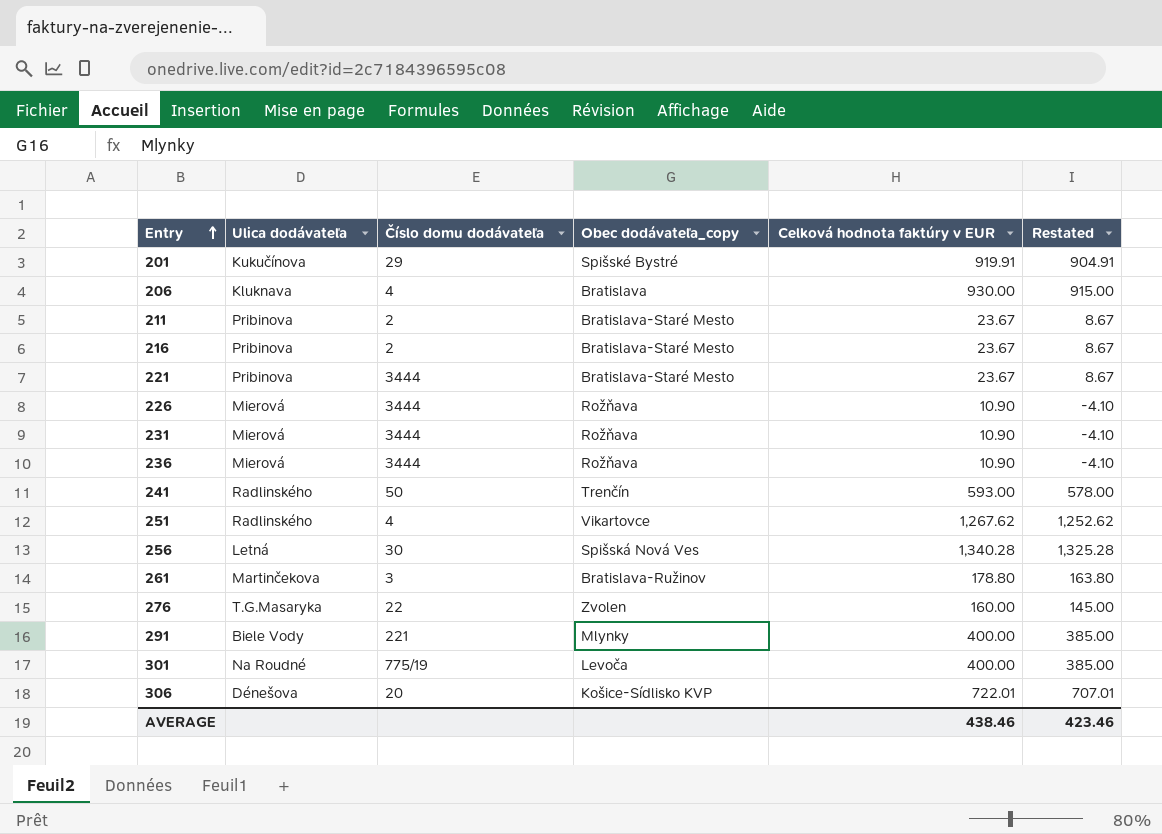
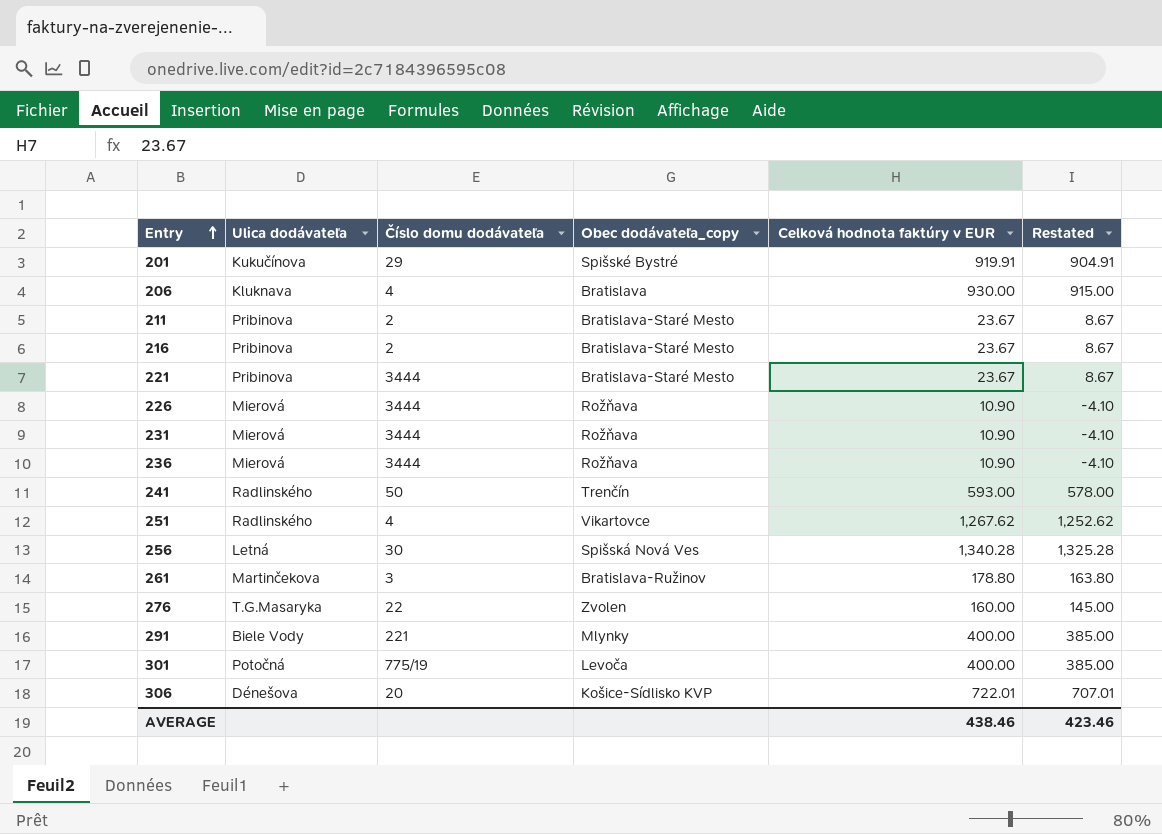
301 | Ulica dodávateľa: Na Roudné -> Potočná

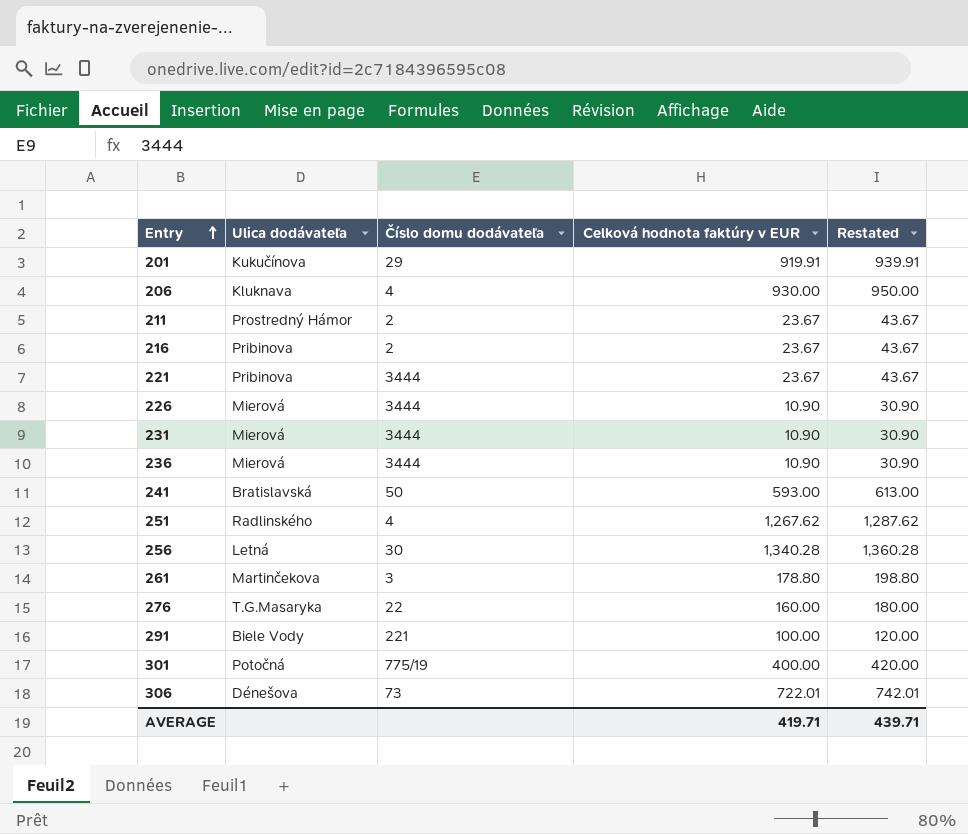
column Obec dodávateľa_copy | position: 4 -> none
column Restated | formula: [Celková hodnota faktúry v EUR] - 15 -> [Celková hodnota faktúry v EUR] + 20
211 | Ulica dodávateľa: Pribinova -> Prostredný Hámor
241 | Ulica dodávateľa: Radlinského -> Bratislavská
291 | Celková hodnota faktúry v EUR: 400.00 -> 100.00
306 | Číslo domu dodávateľa: 20 -> 73
AVERAGE | Celková hodnota faktúry v EUR: 438.46 -> 419.71
AVERAGE | Restated: 423.46 -> 439.71

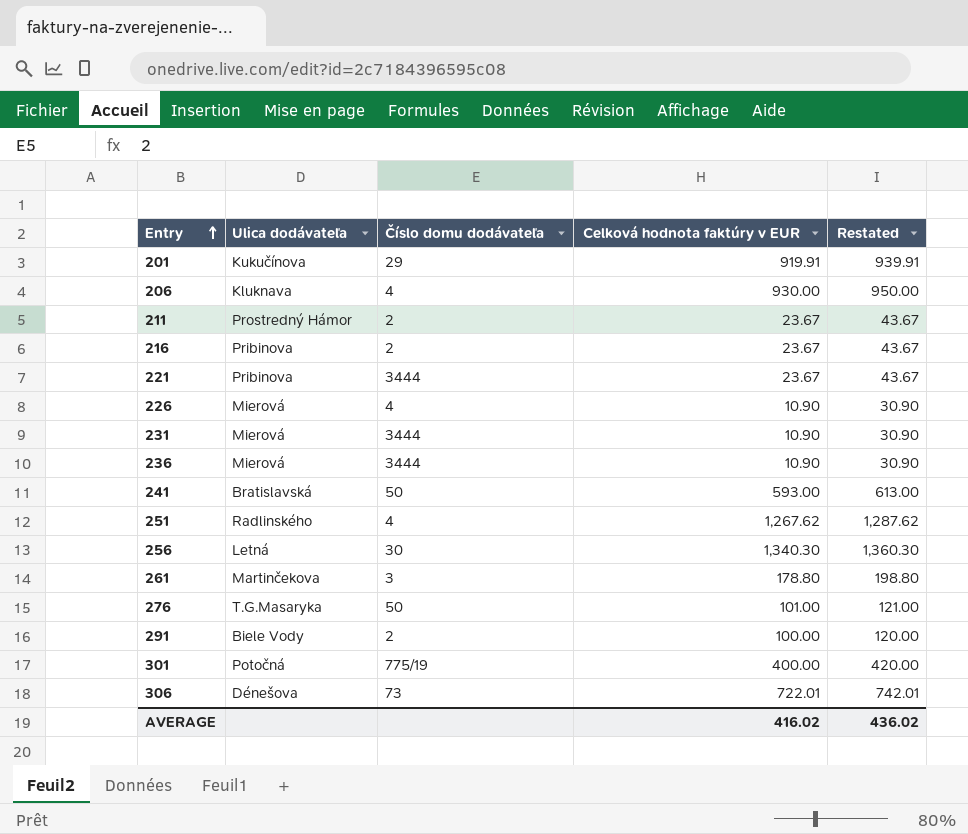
226 | Číslo domu dodávateľa: 3444 -> 4
256 | Celková hodnota faktúry v EUR: 1,340.28 -> 1,340.30
256 | Restated: 1,360.28 -> 1,360.30
276 | Číslo domu dodávateľa: 22 -> 50
276 | Celková hodnota faktúry v EUR: 160.00 -> 101.00
276 | Restated: 180.00 -> 121.00
291 | Číslo domu dodávateľa: 221 -> 2
AVERAGE | Celková hodnota faktúry v EUR: 419.71 -> 416.02
AVERAGE | Restated: 439.71 -> 436.02

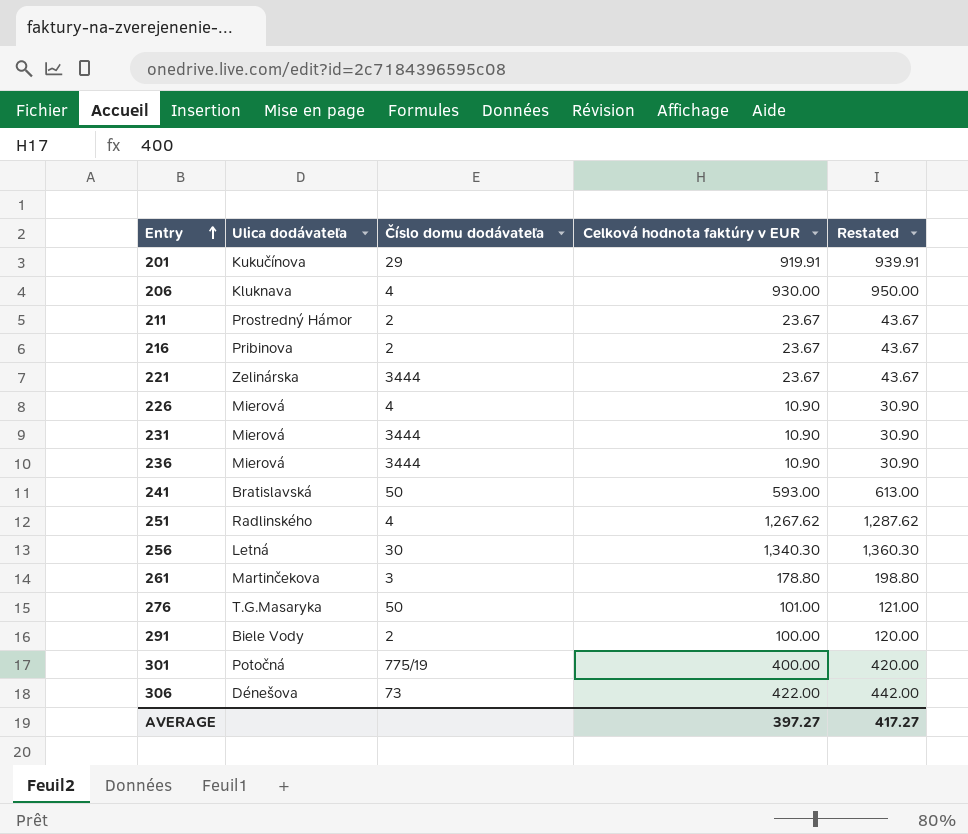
221 | Ulica dodávateľa: Pribinova -> Zelinárska
306 | Celková hodnota faktúry v EUR: 722.01 -> 422.00
306 | Restated: 742.01 -> 442.00
AVERAGE | Celková hodnota faktúry v EUR: 416.02 -> 397.27
AVERAGE | Restated: 436.02 -> 417.27

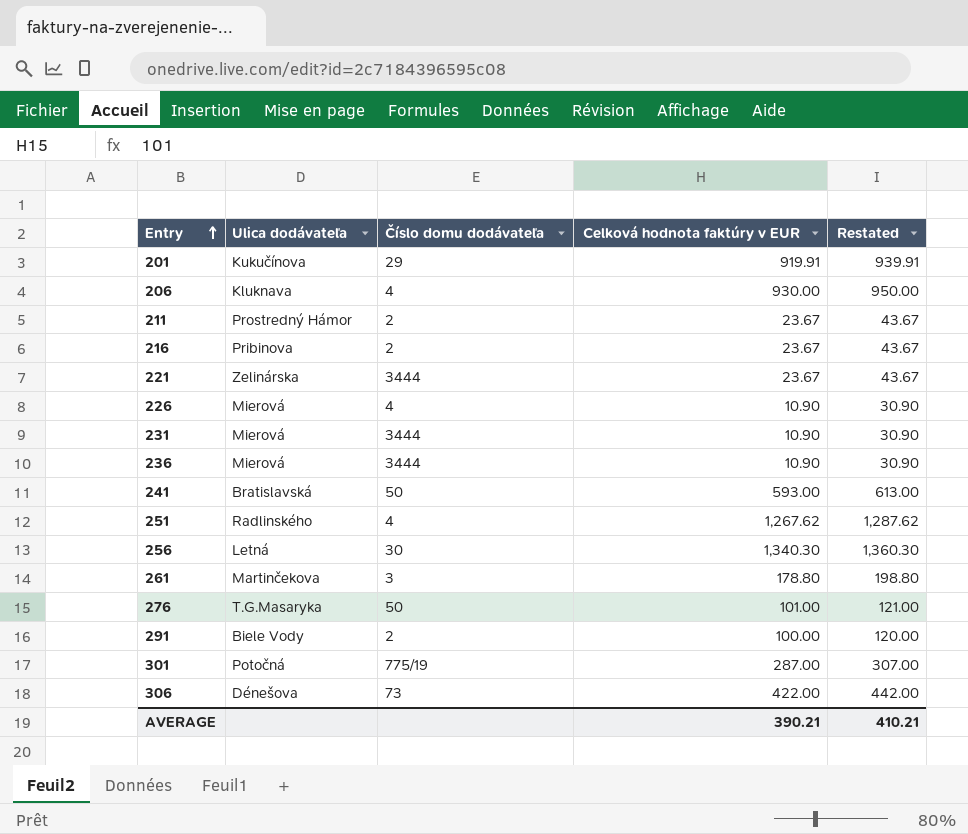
301 | Celková hodnota faktúry v EUR: 400.00 -> 287.00
301 | Restated: 420.00 -> 307.00
AVERAGE | Celková hodnota faktúry v EUR: 397.27 -> 390.21
AVERAGE | Restated: 417.27 -> 410.21

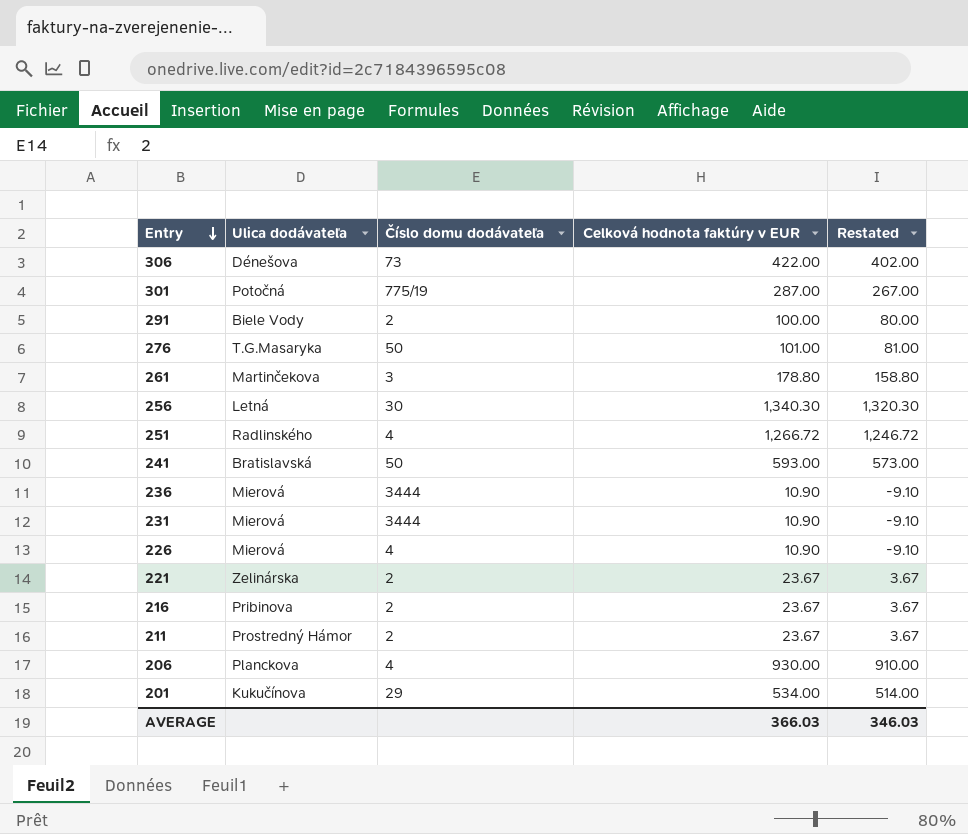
row order: Entry ascending -> Entry descending
column Restated | formula: [Celková hodnota faktúry v EUR] + 20 -> [Celková hodnota faktúry v EUR] - 20
251 | Celková hodnota faktúry v EUR: 1,267.62 -> 1,266.72
221 | Číslo domu dodávateľa: 3444 -> 2
206 | Ulica dodávateľa: Kluknava -> Planckova
201 | Celková hodnota faktúry v EUR: 919.91 -> 534.00
AVERAGE | Celková hodnota faktúry v EUR: 390.21 -> 366.03
AVERAGE | Restated: 410.21 -> 346.03

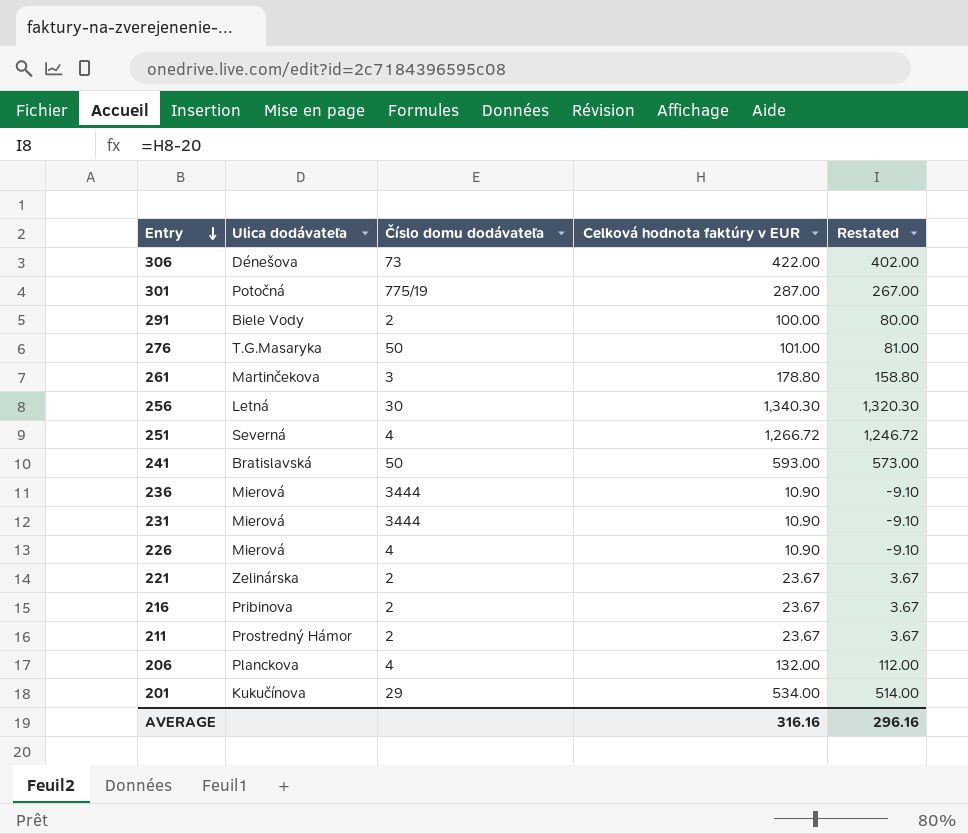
251 | Ulica dodávateľa: Radlinského -> Severná
206 | Celková hodnota faktúry v EUR: 930.00 -> 132.00
206 | Restated: 910.00 -> 112.00
AVERAGE | Celková hodnota faktúry v EUR: 366.03 -> 316.16
AVERAGE | Restated: 346.03 -> 296.16

